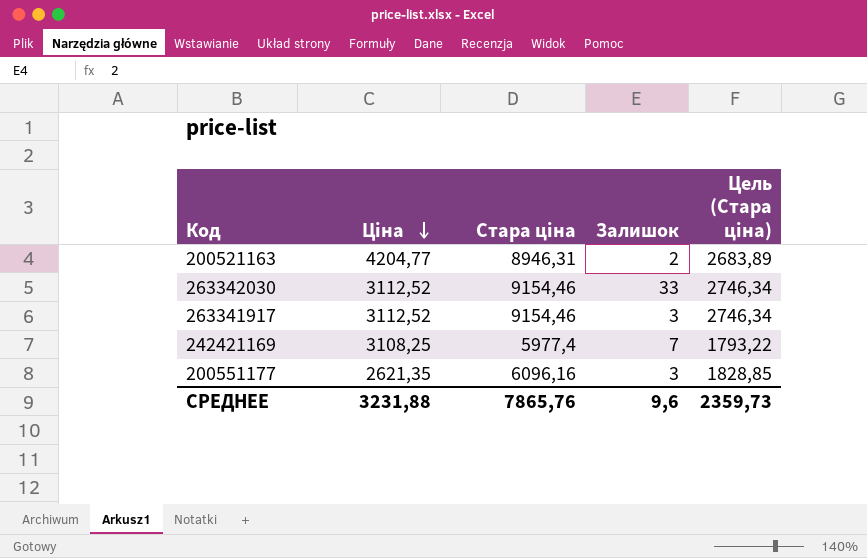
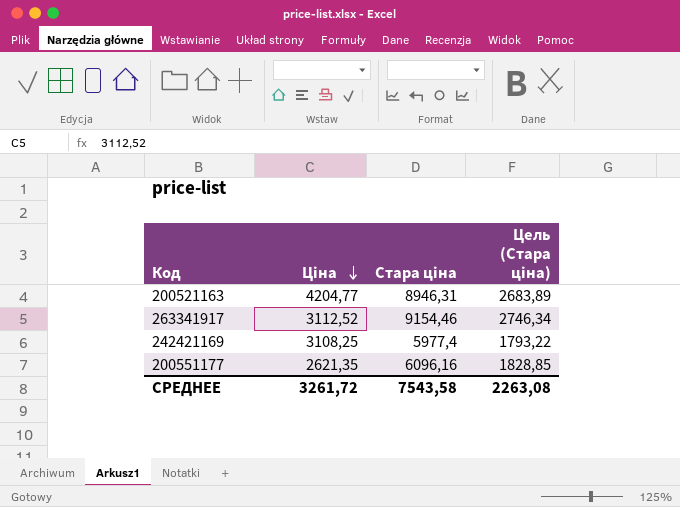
column Залишок | position: 4 -> none
row 263342030: 3112,52 | 9154,46 | 33 | 2746,34 -> none
СРЕДНЕЕ | Ціна: 3231,88 -> 3261,72
СРЕДНЕЕ | Стара ціна: 7865,76 -> 7543,58
СРЕДНЕЕ | Цель (Стара ціна): 2359,73 -> 2263,08

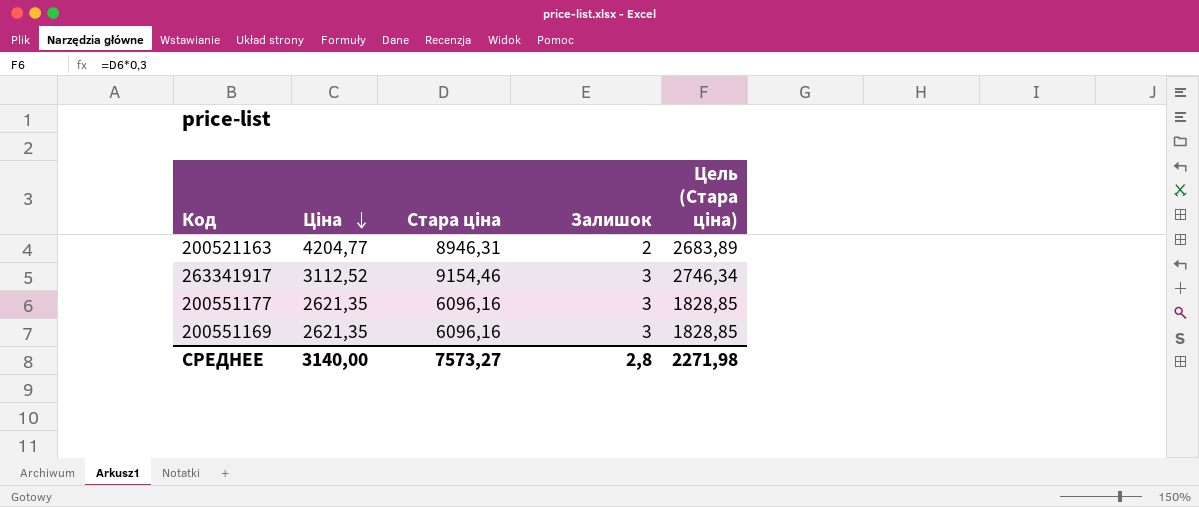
column Залишок | position: none -> 4
row 242421169: 3108,25 | 5977,4 | 1793,22 -> none
row 200551169: none -> 2621,35 | 6096,16 | 3 | 1828,85
СРЕДНЕЕ | Ціна: 3261,72 -> 3140,00
СРЕДНЕЕ | Стара ціна: 7543,58 -> 7573,27
СРЕДНЕЕ | Цель (Стара ціна): 2263,08 -> 2271,98

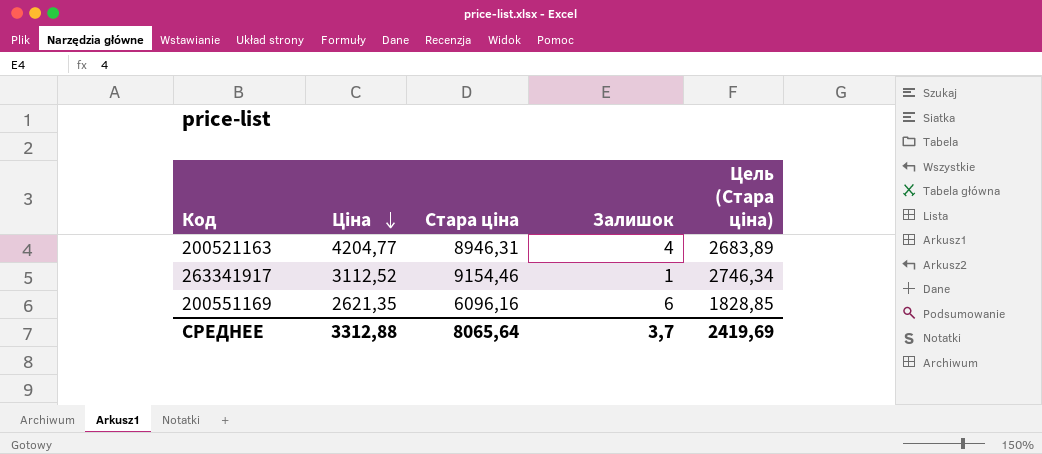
row 200551177: 2621,35 | 6096,16 | 3 | 1828,85 -> none
200521163 | Залишок: 2 -> 4
263341917 | Залишок: 3 -> 1
200551169 | Залишок: 3 -> 6
СРЕДНЕЕ | Ціна: 3140,00 -> 3312,88
СРЕДНЕЕ | Стара ціна: 7573,27 -> 8065,64
СРЕДНЕЕ | Залишок: 2,8 -> 3,7
СРЕДНЕЕ | Цель (Стара ціна): 2271,98 -> 2419,69

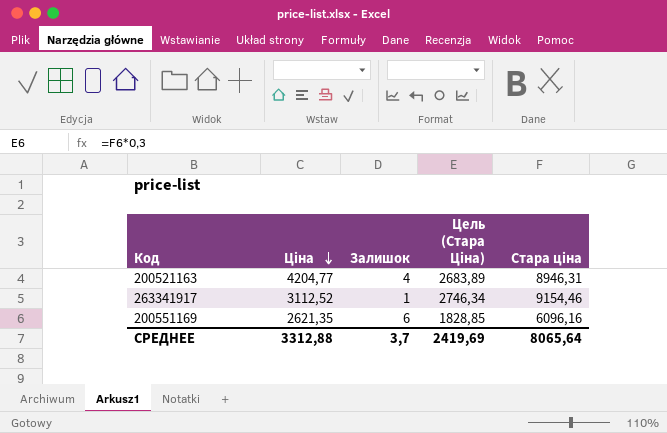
column name: Цель (Стара ціна) -> Цель (Стара Ціна)
column Стара ціна | position: 3 -> 5

